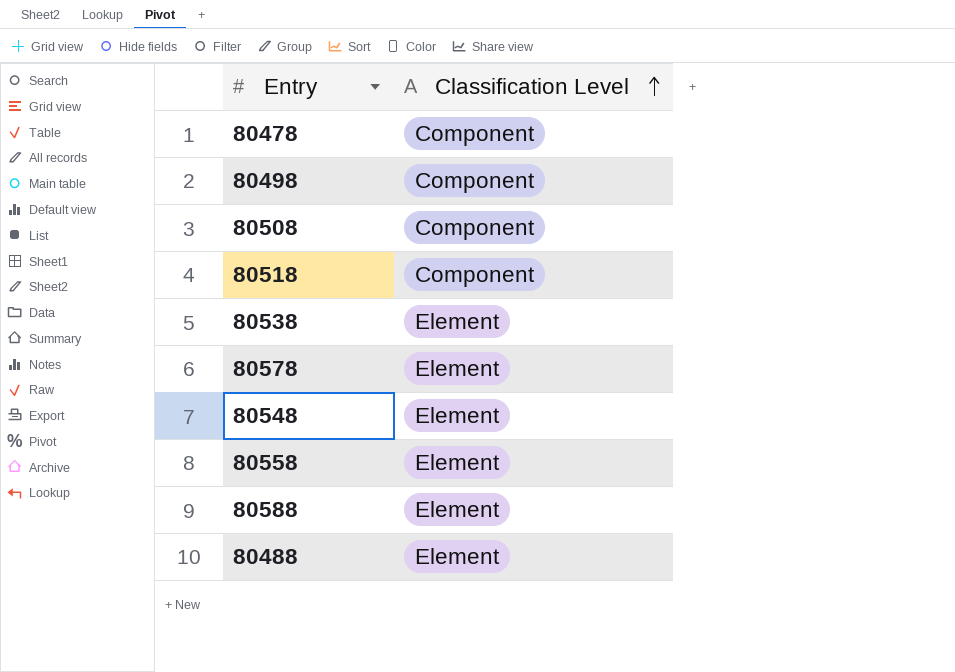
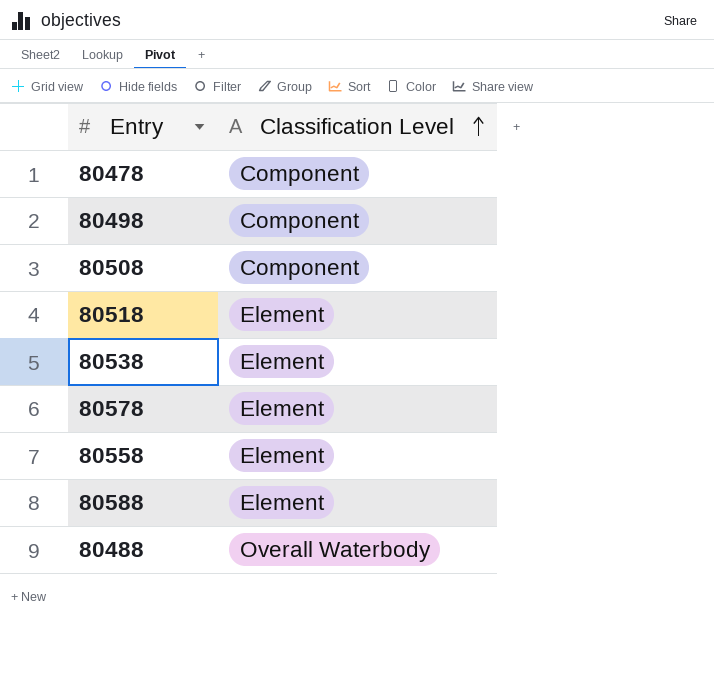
row 80548: Element -> none
80518 | Classification Level: Component -> Element
80488 | Classification Level: Element -> Overall Waterbody

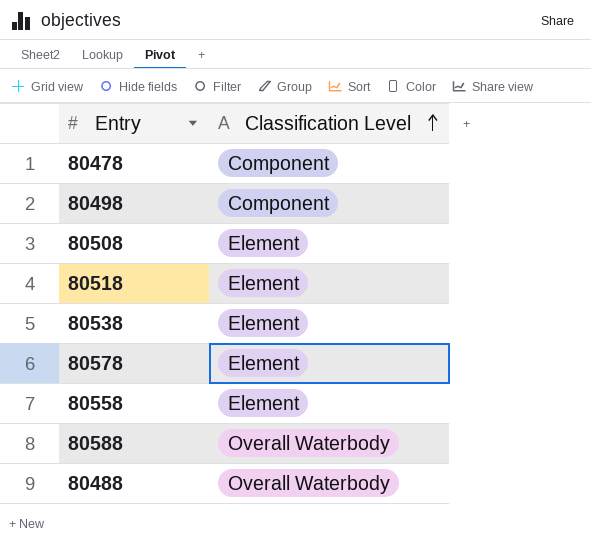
80508 | Classification Level: Component -> Element
80588 | Classification Level: Element -> Overall Waterbody

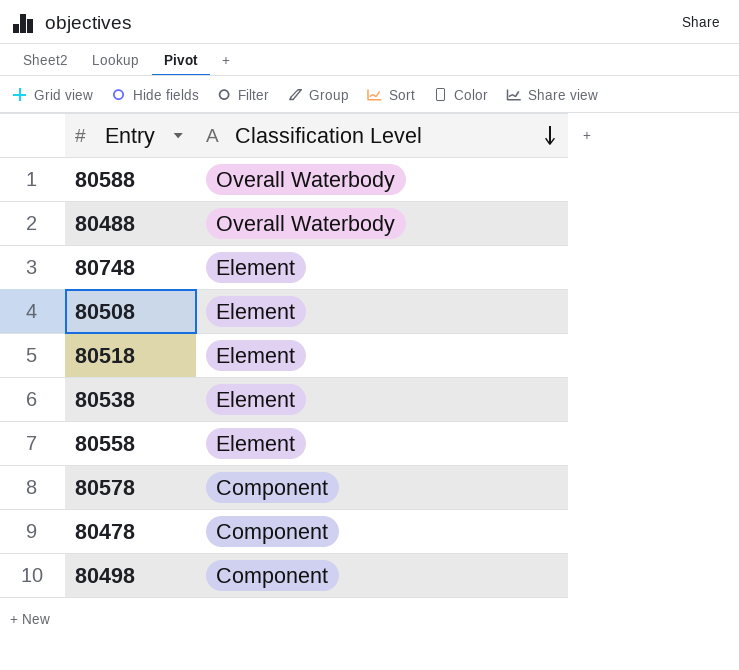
row order: Classification Level ascending -> Classification Level descending
row 80748: none -> Element
80578 | Classification Level: Element -> Component

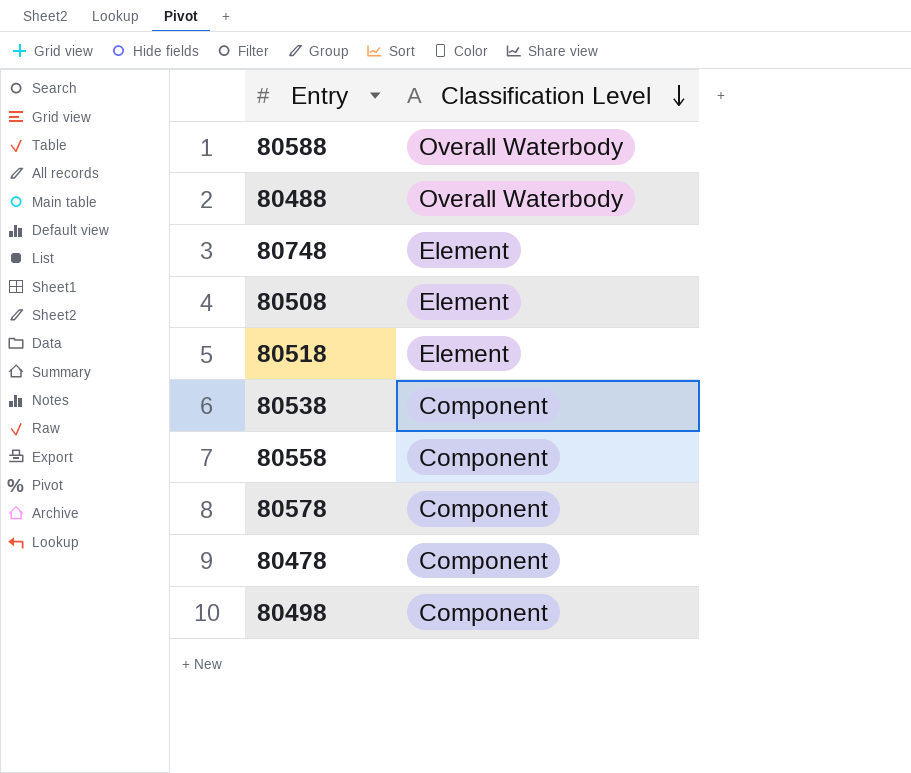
80538 | Classification Level: Element -> Component
80558 | Classification Level: Element -> Component

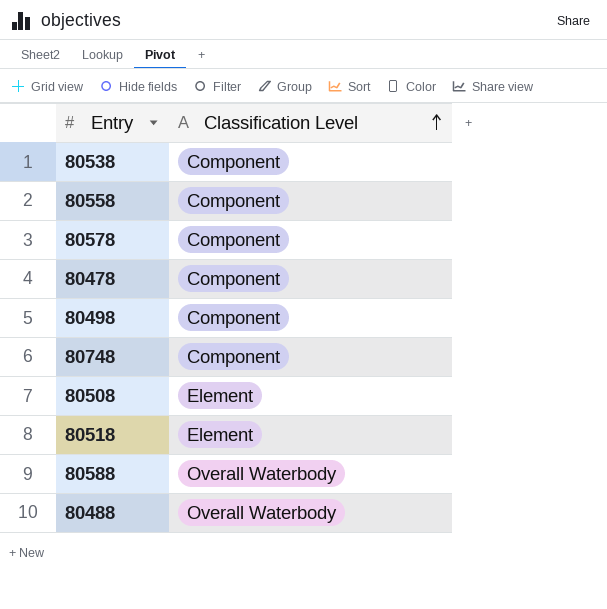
row order: Classification Level descending -> Classification Level ascending
80748 | Classification Level: Element -> Component

